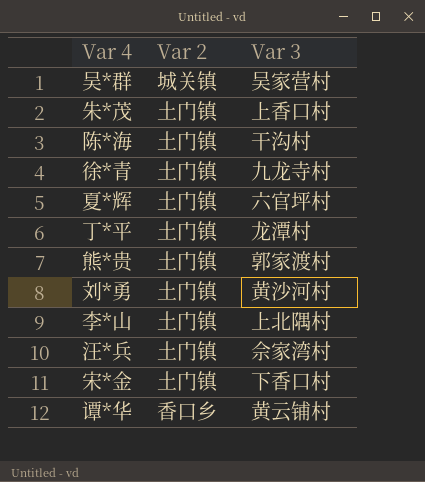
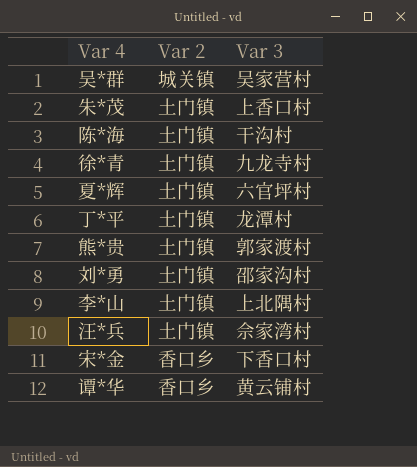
刘*勇 | Var 3: 黄沙河村 -> 邵家沟村
宋*金 | Var 2: 土门镇 -> 香口乡

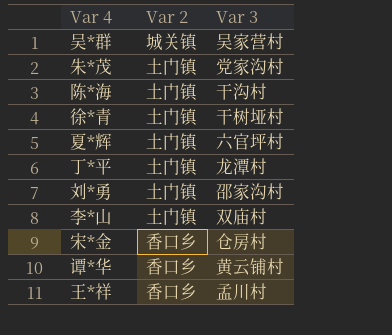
row 熊*贵: 土门镇 | 郭家渡村 -> none
row 汪*兵: 土门镇 | 佘家湾村 -> none
朱*茂 | Var 3: 上香口村 -> 党家沟村
徐*青 | Var 3: 九龙寺村 -> 干树垭村
李*山 | Var 3: 上北隅村 -> 双庙村
宋*金 | Var 3: 下香口村 -> 仓房村
row 王*祥: none -> 香口乡 | 孟川村

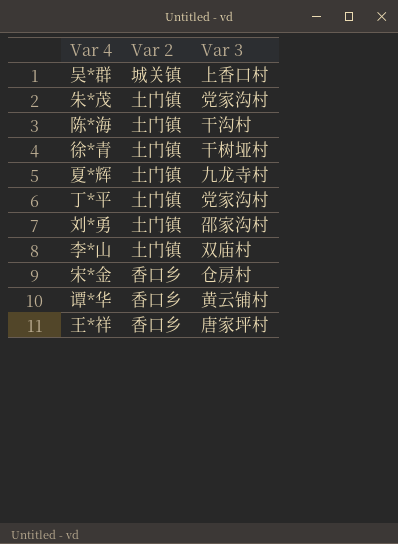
吴*群 | Var 3: 吴家营村 -> 上香口村
夏*辉 | Var 3: 六官坪村 -> 九龙寺村
丁*平 | Var 3: 龙潭村 -> 党家沟村
王*祥 | Var 3: 孟川村 -> 唐家坪村

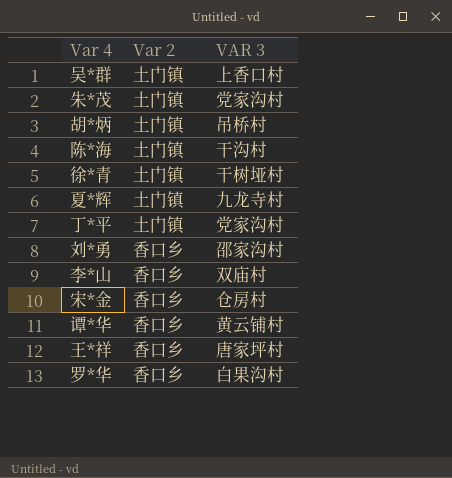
column name: Var 3 -> VAR 3
吴*群 | Var 2: 城关镇 -> 土门镇
row 胡*炳: none -> 土门镇 | 吊桥村
刘*勇 | Var 2: 土门镇 -> 香口乡
李*山 | Var 2: 土门镇 -> 香口乡
row 罗*华: none -> 香口乡 | 白果沟村

